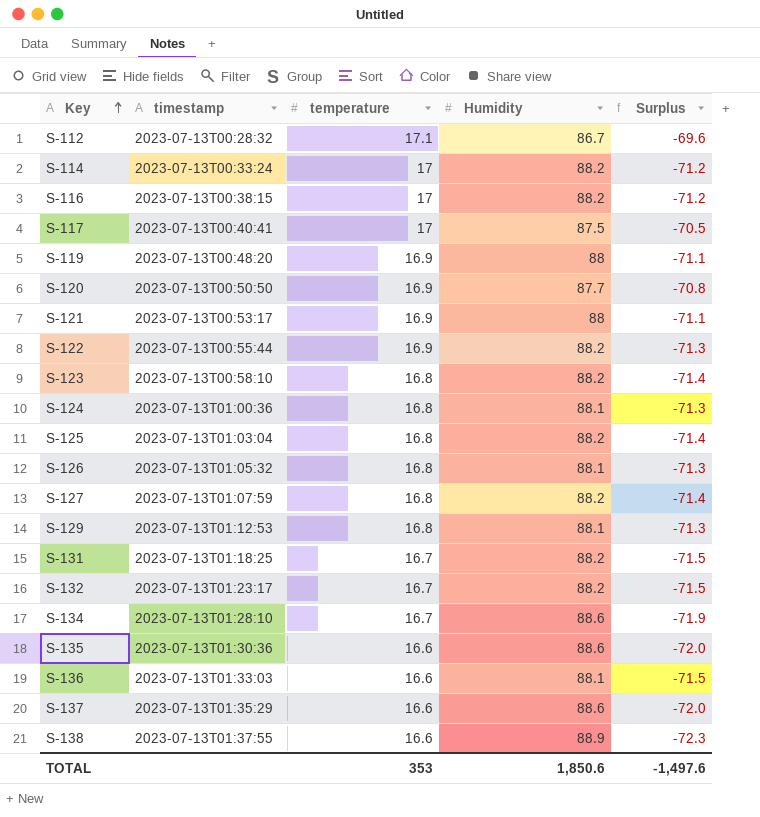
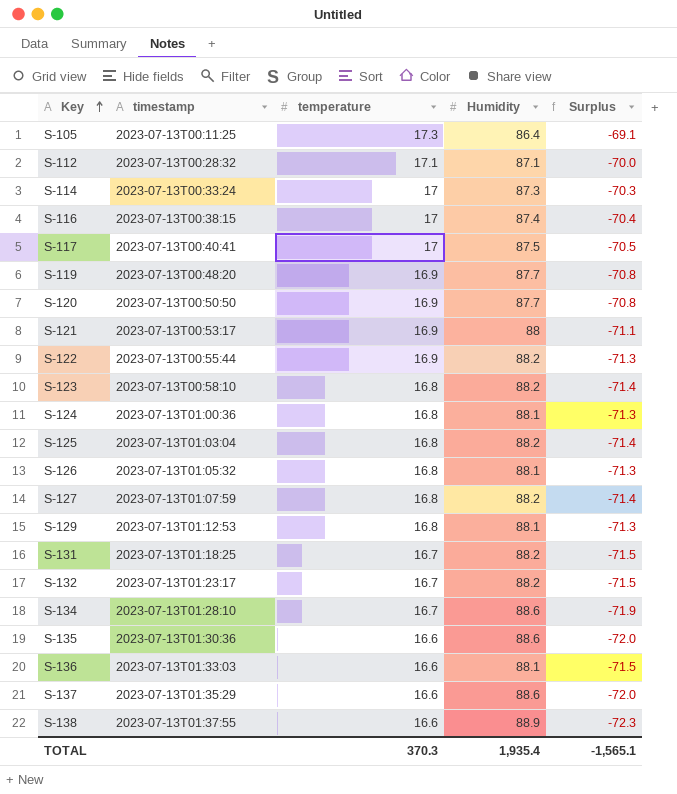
row S-105: none -> 2023-07-13T00:11:25 | 17.3 | 86.4 | -69.1
S-112 | Humidity: 86.7 -> 87.1
S-112 | Surplus: -69.6 -> -70.0
S-114 | Humidity: 88.2 -> 87.3
S-114 | Surplus: -71.2 -> -70.3
S-116 | Humidity: 88.2 -> 87.4
S-116 | Surplus: -71.2 -> -70.4
S-119 | Humidity: 88 -> 87.7
S-119 | Surplus: -71.1 -> -70.8
TOTAL | temperature: 353 -> 370.3
TOTAL | Humidity: 1,850.6 -> 1,935.4
TOTAL | Surplus: -1,497.6 -> -1,565.1

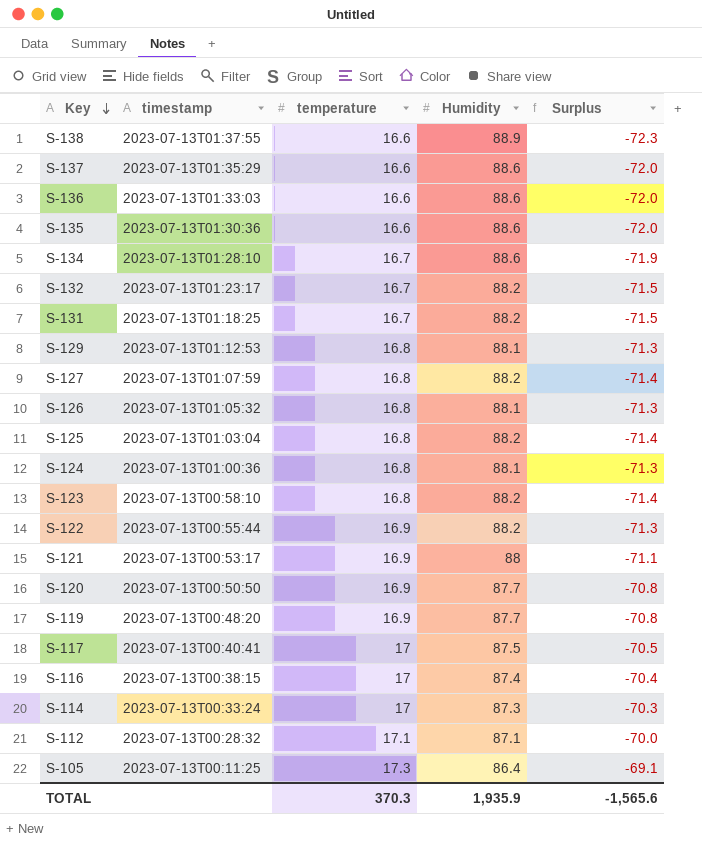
row order: Key ascending -> Key descending
S-136 | Humidity: 88.1 -> 88.6
S-136 | Surplus: -71.5 -> -72.0
TOTAL | Humidity: 1,935.4 -> 1,935.9
TOTAL | Surplus: -1,565.1 -> -1,565.6

